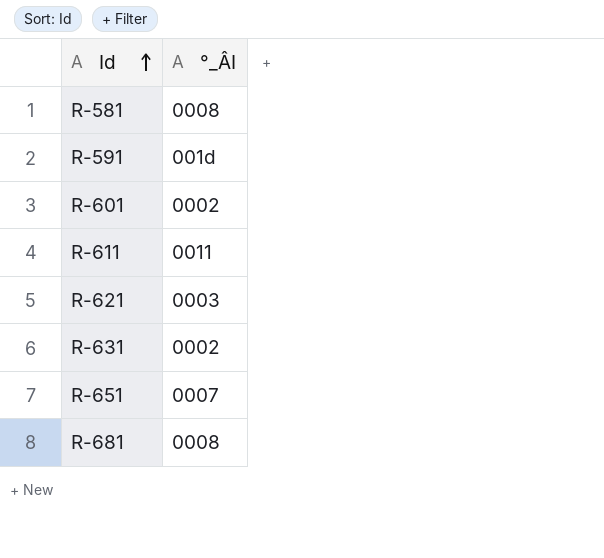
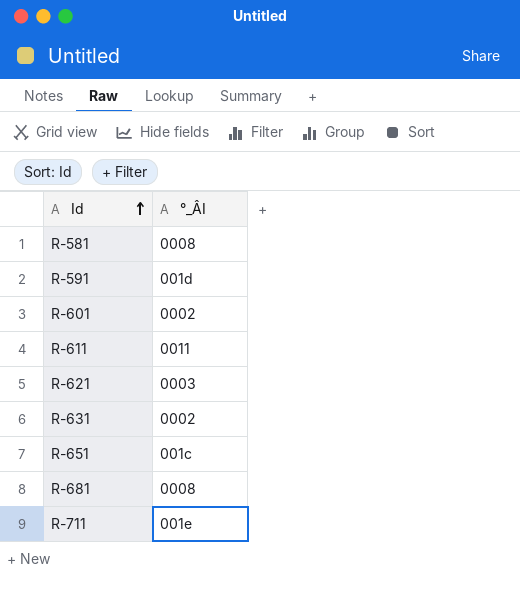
R-651 | °_ÂI: 0007 -> 001c
row R-711: none -> 001e

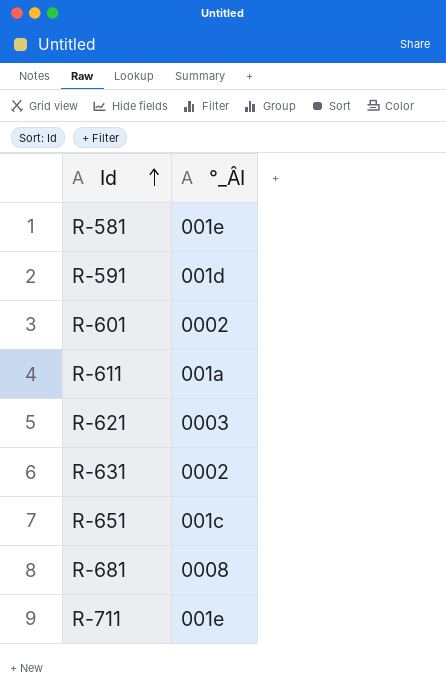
R-581 | °_ÂI: 0008 -> 001e
R-611 | °_ÂI: 0011 -> 001a

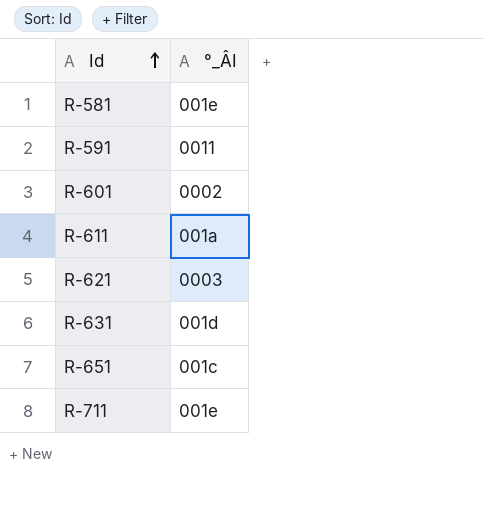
row R-681: 0008 -> none
R-591 | °_ÂI: 001d -> 0011
R-631 | °_ÂI: 0002 -> 001d

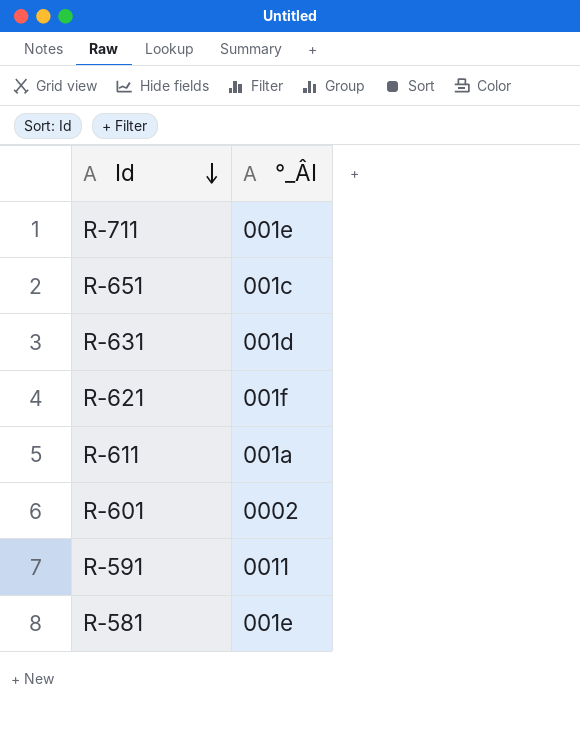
row order: Id ascending -> Id descending
R-621 | °_ÂI: 0003 -> 001f

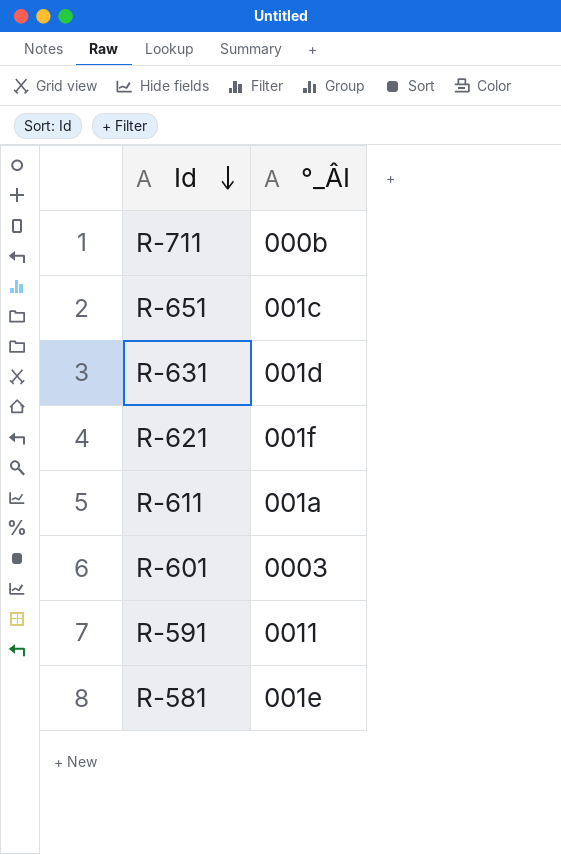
R-711 | °_ÂI: 001e -> 000b
R-601 | °_ÂI: 0002 -> 0003

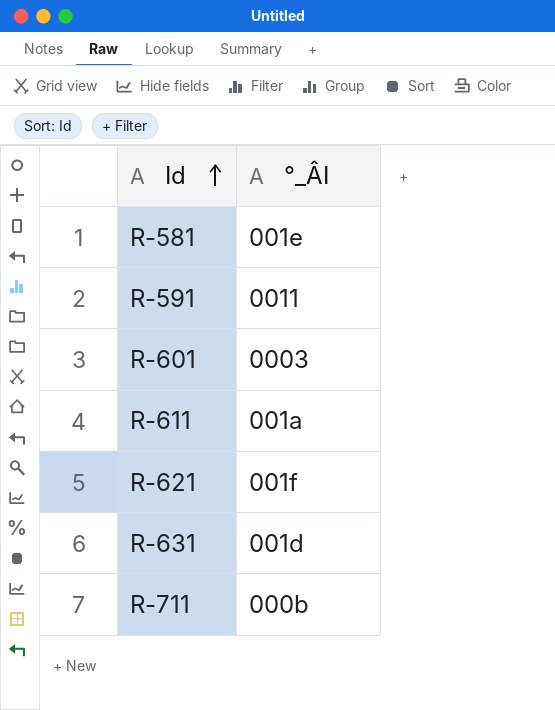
row order: Id descending -> Id ascending
row R-651: 001c -> none

